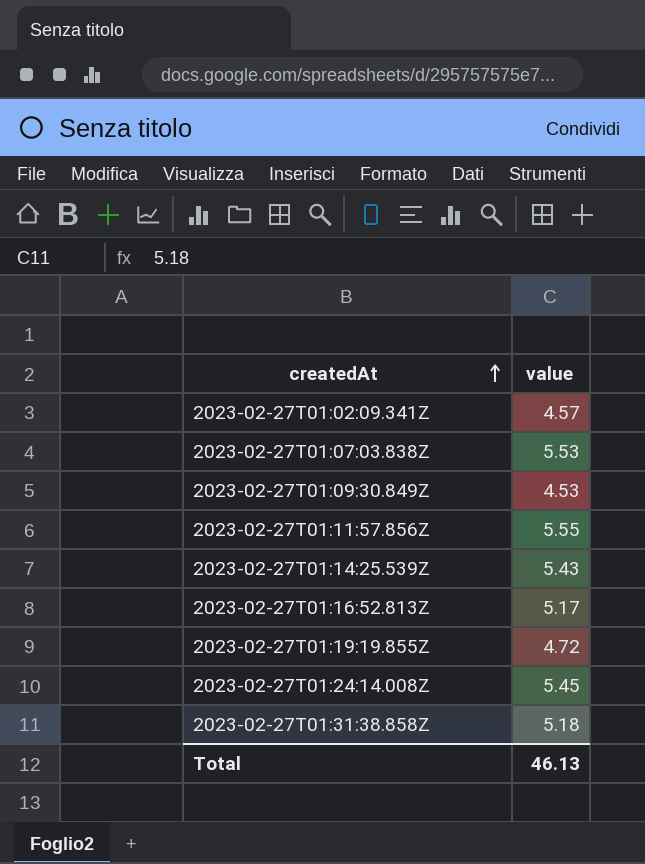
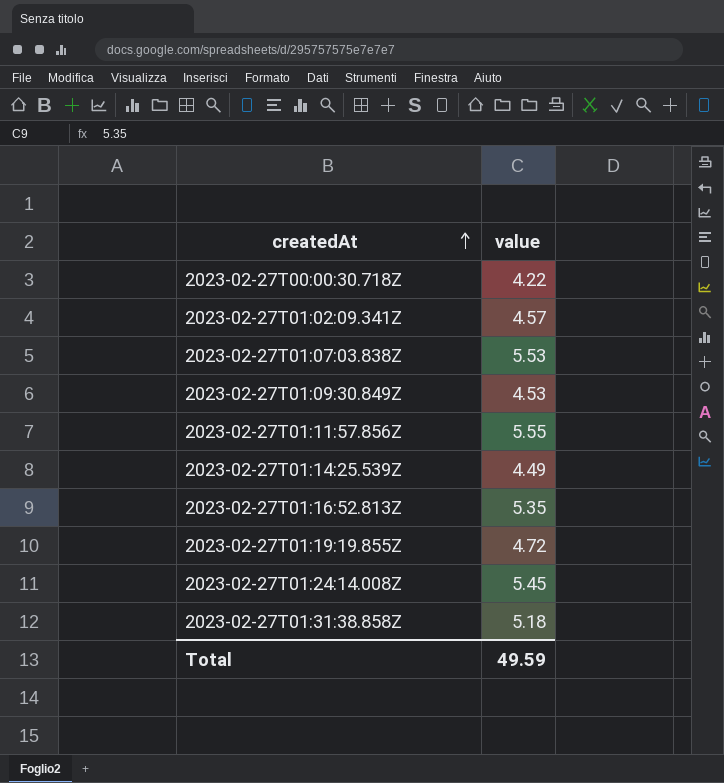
row 2023-02-27T00:00:30.718Z: none -> 4.22
2023-02-27T01:14:25.539Z | value: 5.43 -> 4.49
2023-02-27T01:16:52.813Z | value: 5.17 -> 5.35
Total | value: 46.13 -> 49.59

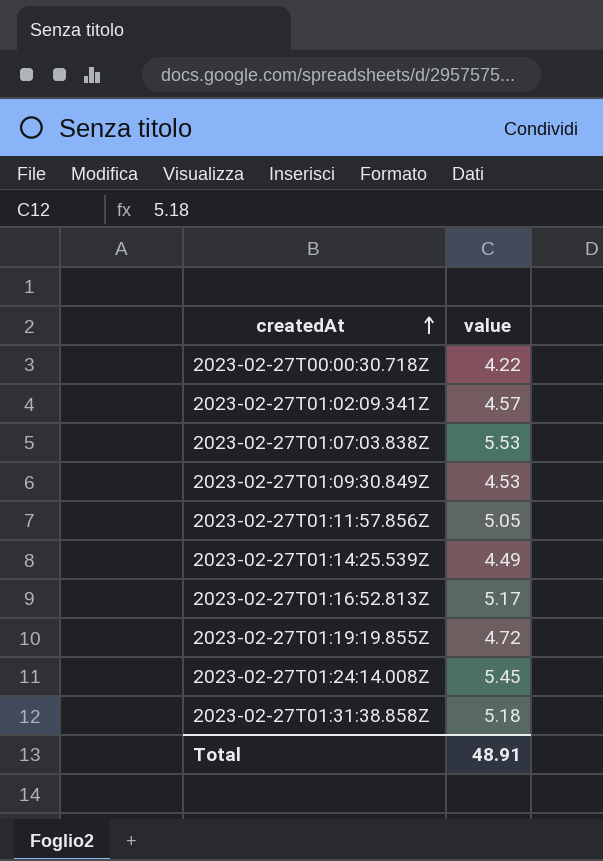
2023-02-27T01:11:57.856Z | value: 5.55 -> 5.05
2023-02-27T01:16:52.813Z | value: 5.35 -> 5.17
Total | value: 49.59 -> 48.91

